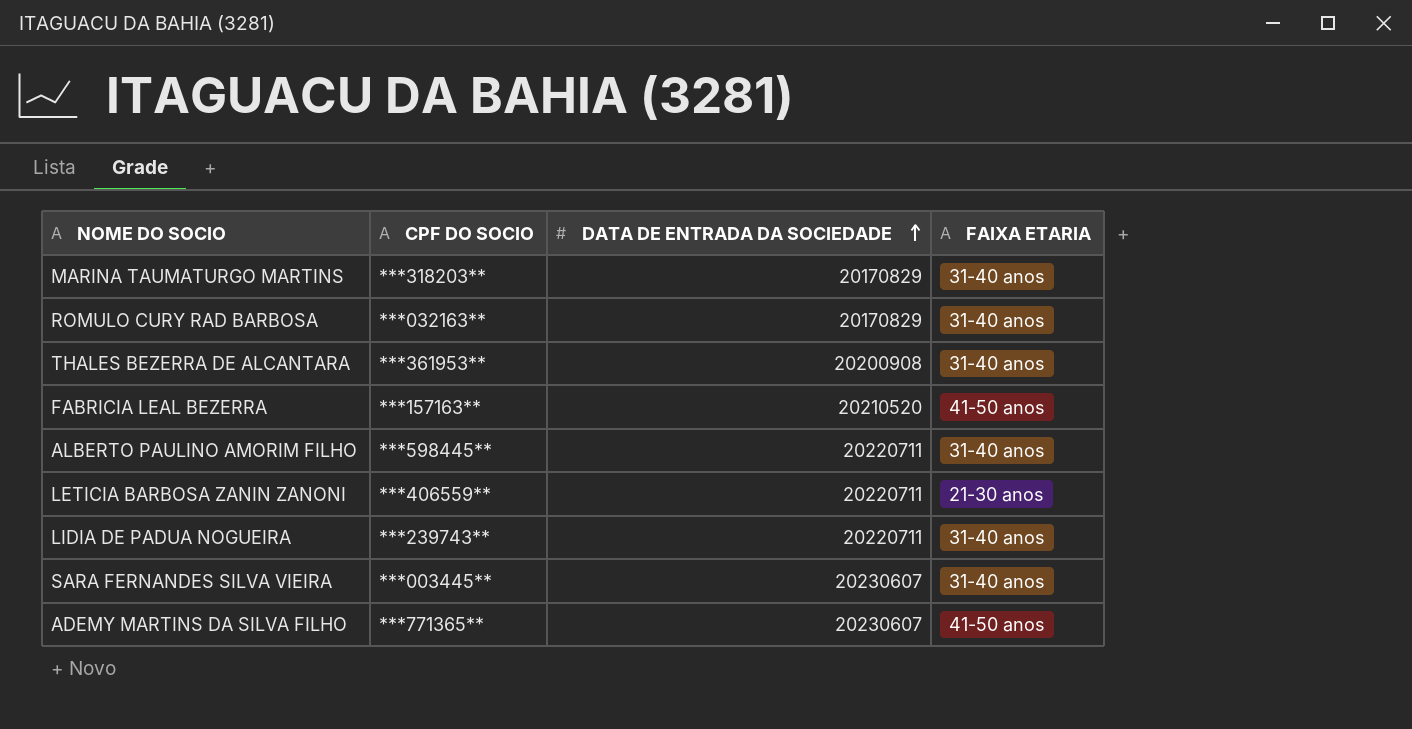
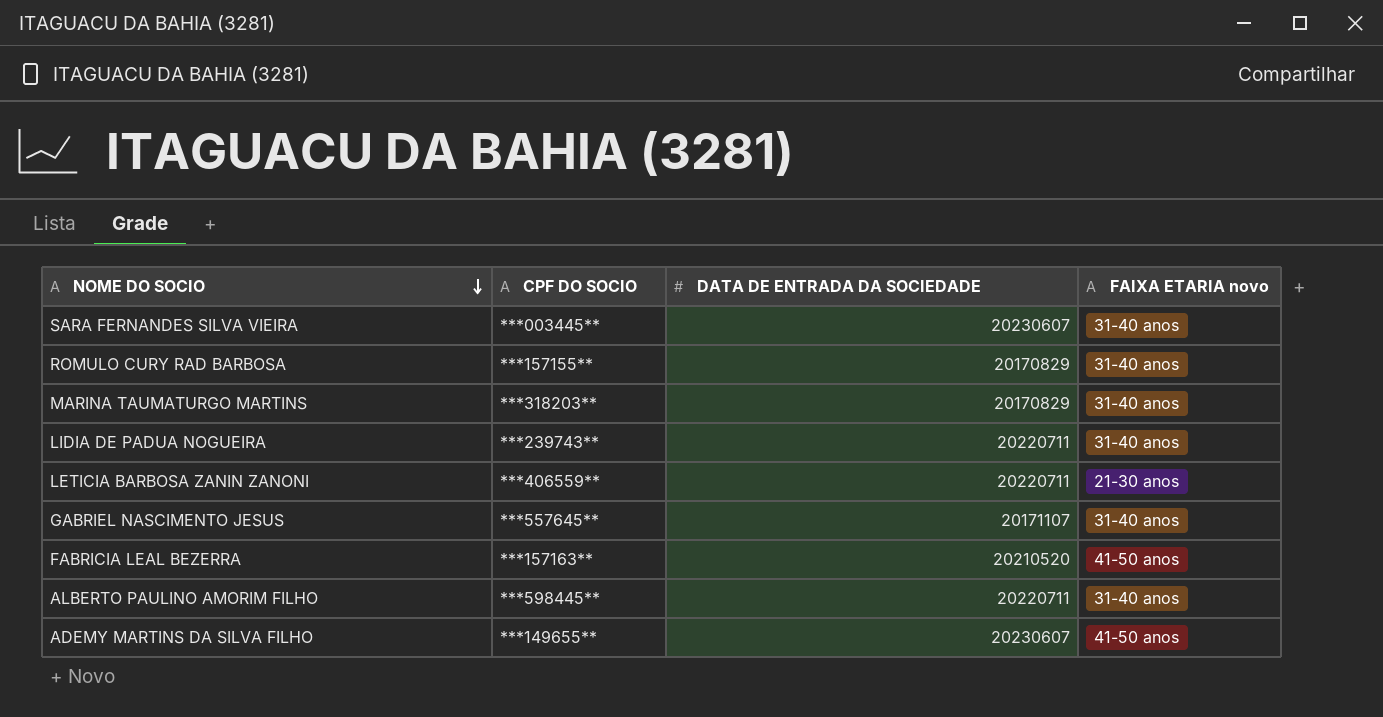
row order: DATA DE ENTRADA DA SOCIEDADE ascending -> NOME DO SOCIO descending
column name: FAIXA ETARIA -> FAIXA ETARIA novo
row THALES BEZERRA DE ALCANTARA: ***361953** | 20200908 | 31-40 anos -> none
ROMULO CURY RAD BARBOSA | CPF DO SOCIO: ***032163** -> ***157155**
row GABRIEL NASCIMENTO JESUS: none -> ***557645** | 20171107 | 31-40 anos
ADEMY MARTINS DA SILVA FILHO | CPF DO SOCIO: ***771365** -> ***149655**

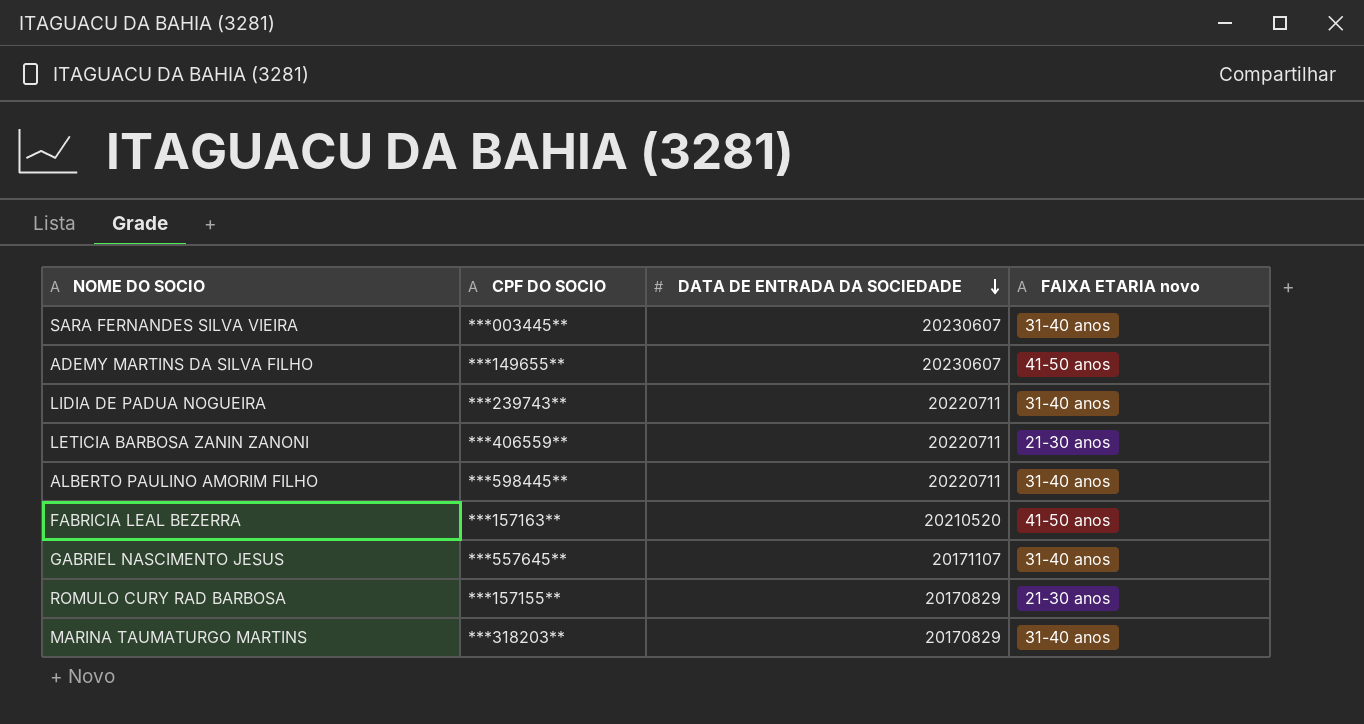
row order: NOME DO SOCIO descending -> DATA DE ENTRADA DA SOCIEDADE descending
ROMULO CURY RAD BARBOSA | FAIXA ETARIA novo: 31-40 anos -> 21-30 anos

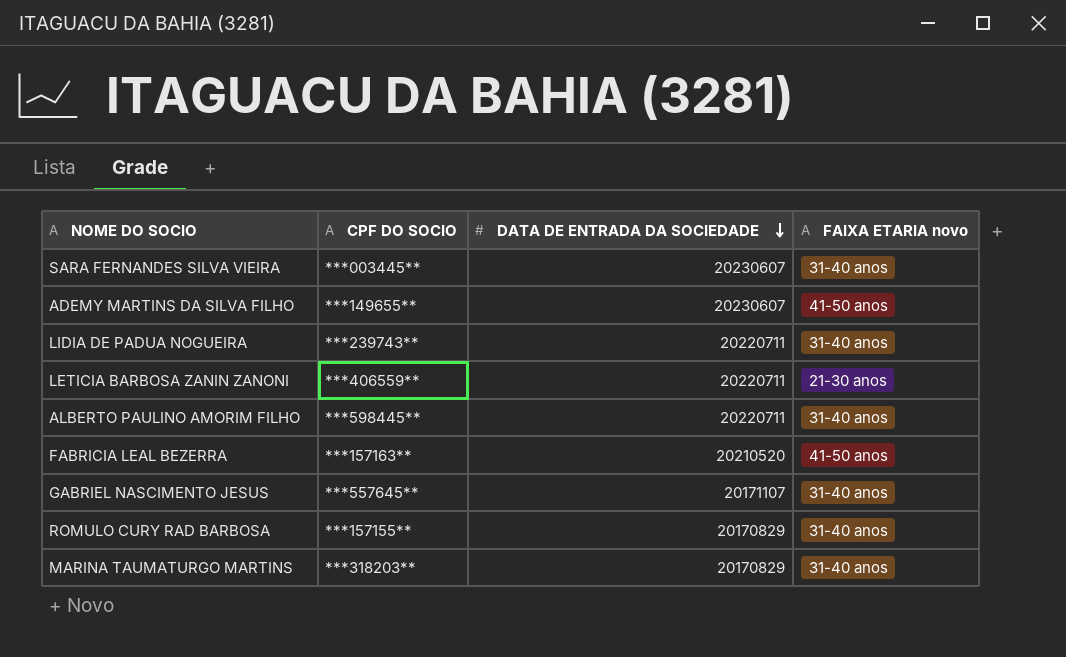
ROMULO CURY RAD BARBOSA | FAIXA ETARIA novo: 21-30 anos -> 31-40 anos

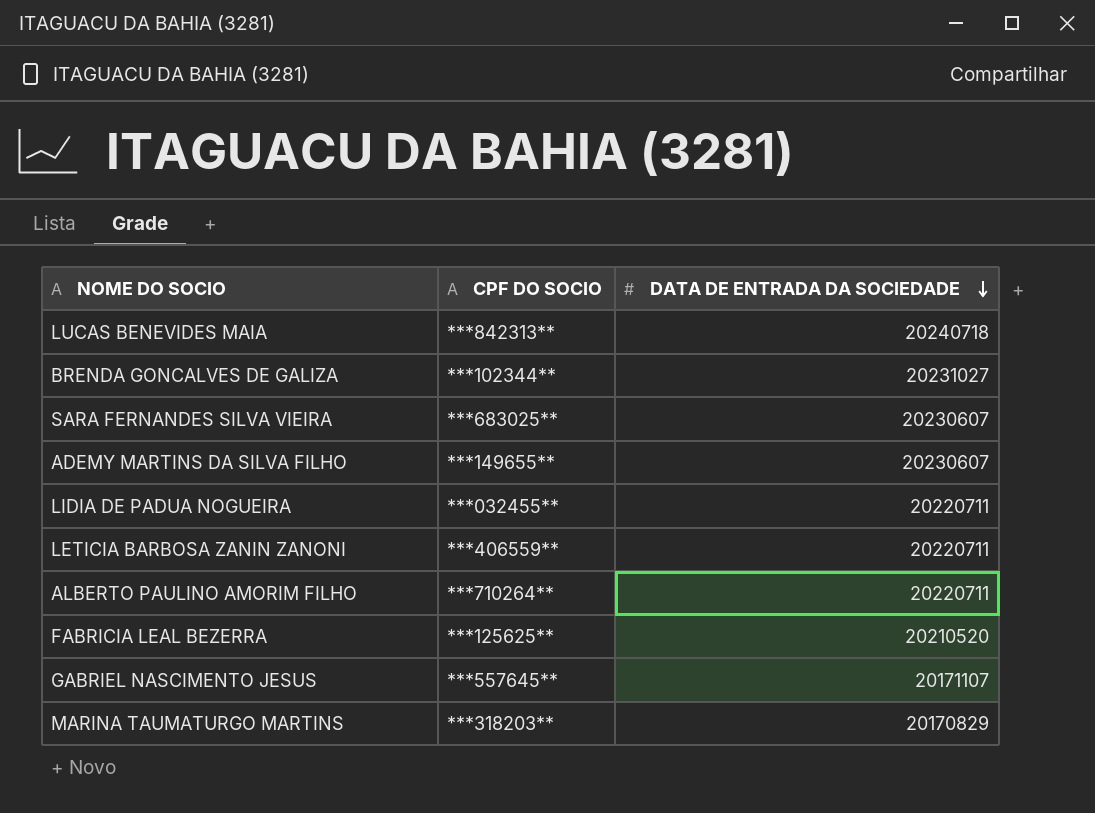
column FAIXA ETARIA novo | position: 4 -> none
row ROMULO CURY RAD BARBOSA: ***157155** | 20170829 | 31-40 anos -> none
row LUCAS BENEVIDES MAIA: none -> ***842313** | 20240718
row BRENDA GONCALVES DE GALIZA: none -> ***102344** | 20231027
SARA FERNANDES SILVA VIEIRA | CPF DO SOCIO: ***003445** -> ***683025**
LIDIA DE PADUA NOGUEIRA | CPF DO SOCIO: ***239743** -> ***032455**
ALBERTO PAULINO AMORIM FILHO | CPF DO SOCIO: ***598445** -> ***710264**
FABRICIA LEAL BEZERRA | CPF DO SOCIO: ***157163** -> ***125625**

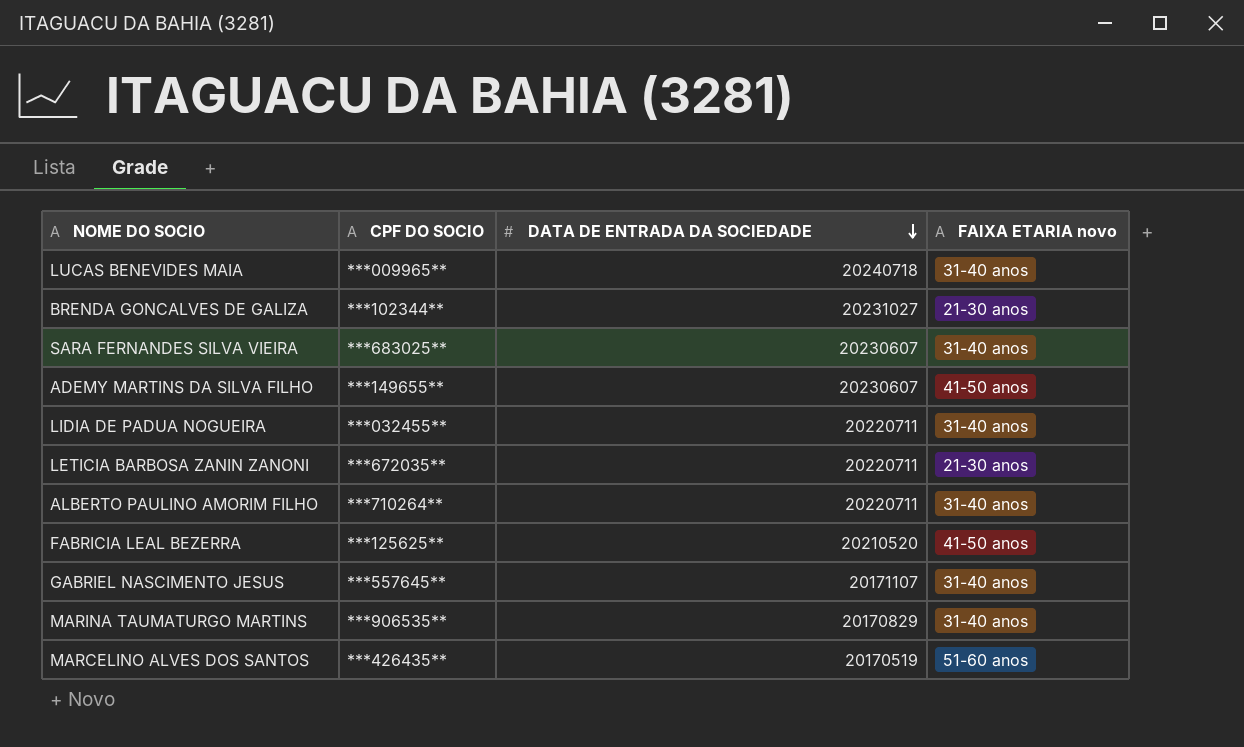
column FAIXA ETARIA novo | position: none -> 4
LUCAS BENEVIDES MAIA | CPF DO SOCIO: ***842313** -> ***009965**
LETICIA BARBOSA ZANIN ZANONI | CPF DO SOCIO: ***406559** -> ***672035**
MARINA TAUMATURGO MARTINS | CPF DO SOCIO: ***318203** -> ***906535**
row MARCELINO ALVES DOS SANTOS: none -> ***426435** | 20170519 | 51-60 anos

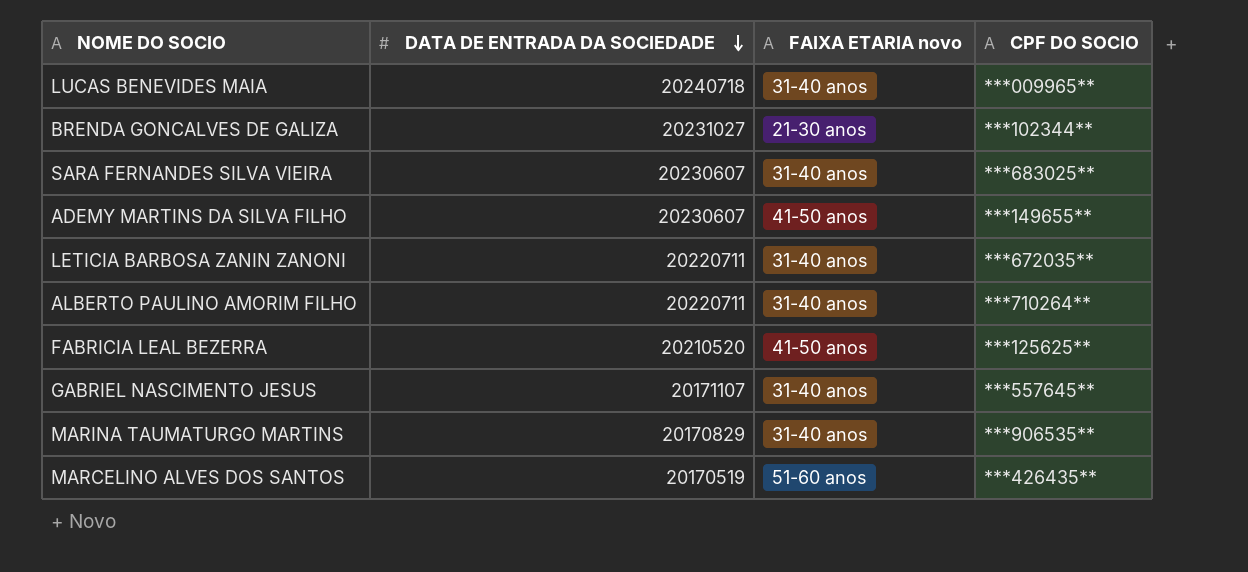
column CPF DO SOCIO | position: 2 -> 4
row LIDIA DE PADUA NOGUEIRA: ***032455** | 20220711 | 31-40 anos -> none
LETICIA BARBOSA ZANIN ZANONI | FAIXA ETARIA novo: 21-30 anos -> 31-40 anos

